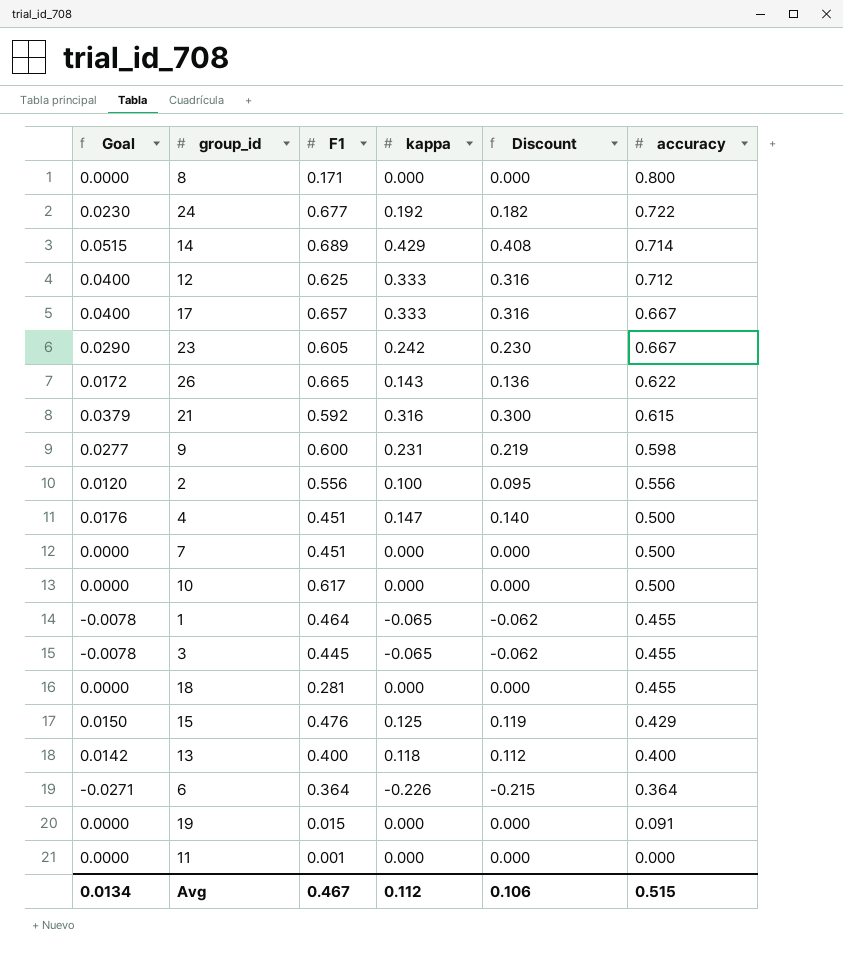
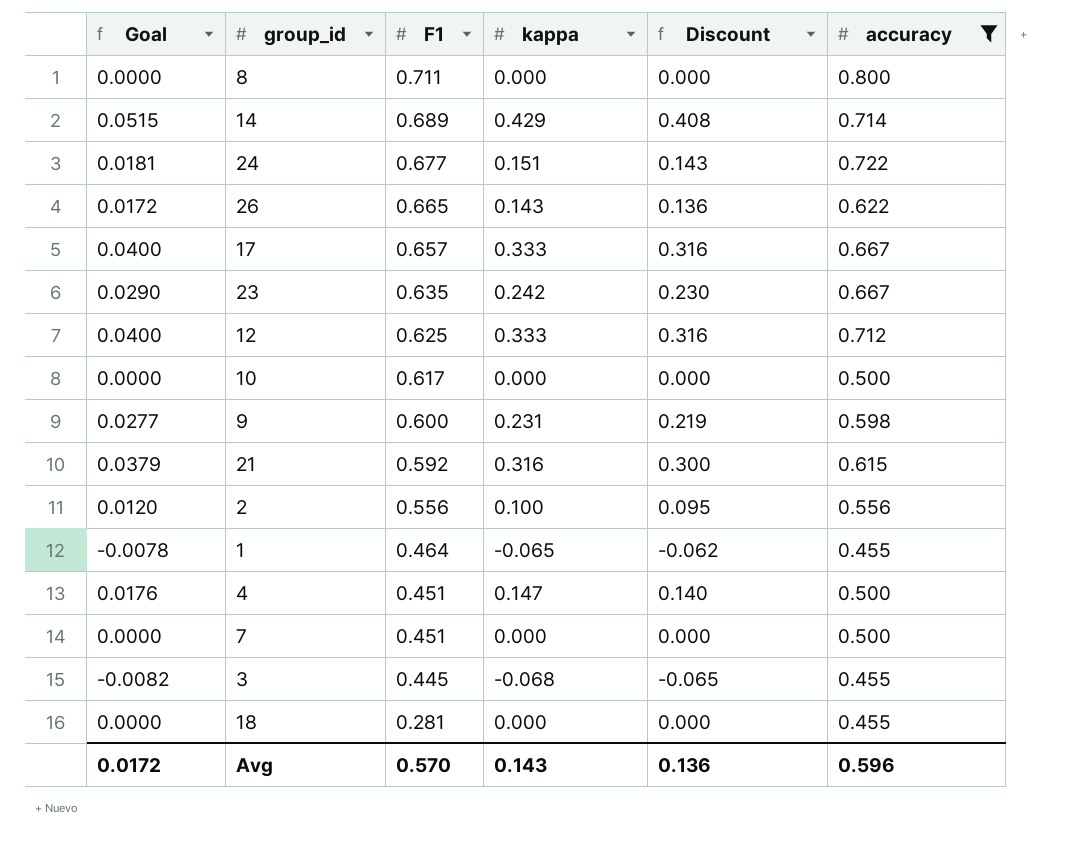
filter: none -> accuracy >= 0.455
row order: accuracy descending -> F1 descending
8 | F1: 0.171 -> 0.711
24 | Goal: 0.0230 -> 0.0181
24 | kappa: 0.192 -> 0.151
24 | Discount: 0.182 -> 0.143
23 | F1: 0.605 -> 0.635
3 | Goal: -0.0078 -> -0.0082
3 | kappa: -0.065 -> -0.068
3 | Discount: -0.062 -> -0.065
Avg | Goal: 0.0134 -> 0.0172
Avg | F1: 0.467 -> 0.570
Avg | kappa: 0.112 -> 0.143
Avg | Discount: 0.106 -> 0.136
Avg | accuracy: 0.515 -> 0.596

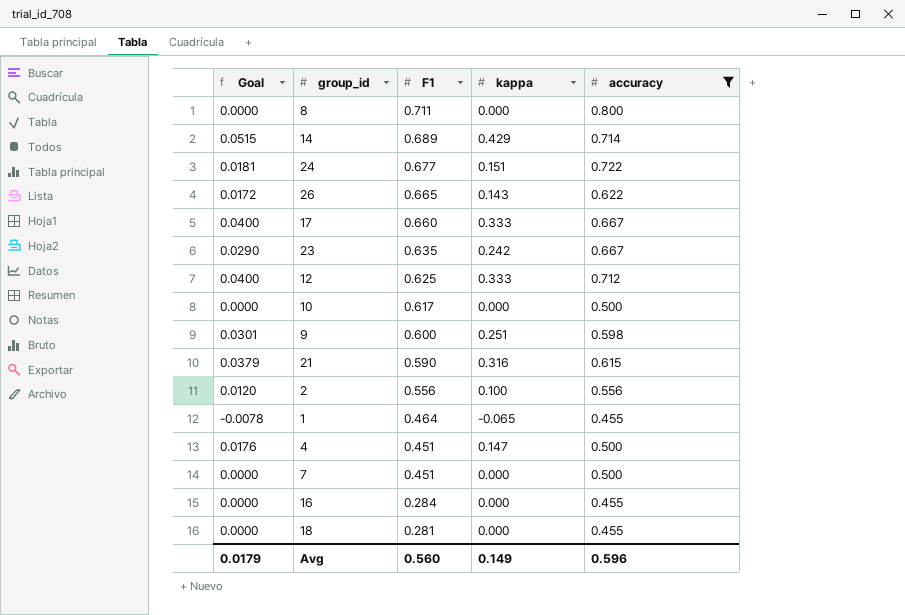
column Discount | formula: [kappa] * 0.95 -> none
row 3: -0.0082 | 0.445 | -0.068 | -0.065 | 0.455 -> none
17 | F1: 0.657 -> 0.660
9 | Goal: 0.0277 -> 0.0301
9 | kappa: 0.231 -> 0.251
21 | F1: 0.592 -> 0.590
row 16: none -> 0.0000 | 0.284 | 0.000 | 0.455
Avg | Goal: 0.0172 -> 0.0179
Avg | F1: 0.570 -> 0.560
Avg | kappa: 0.143 -> 0.149

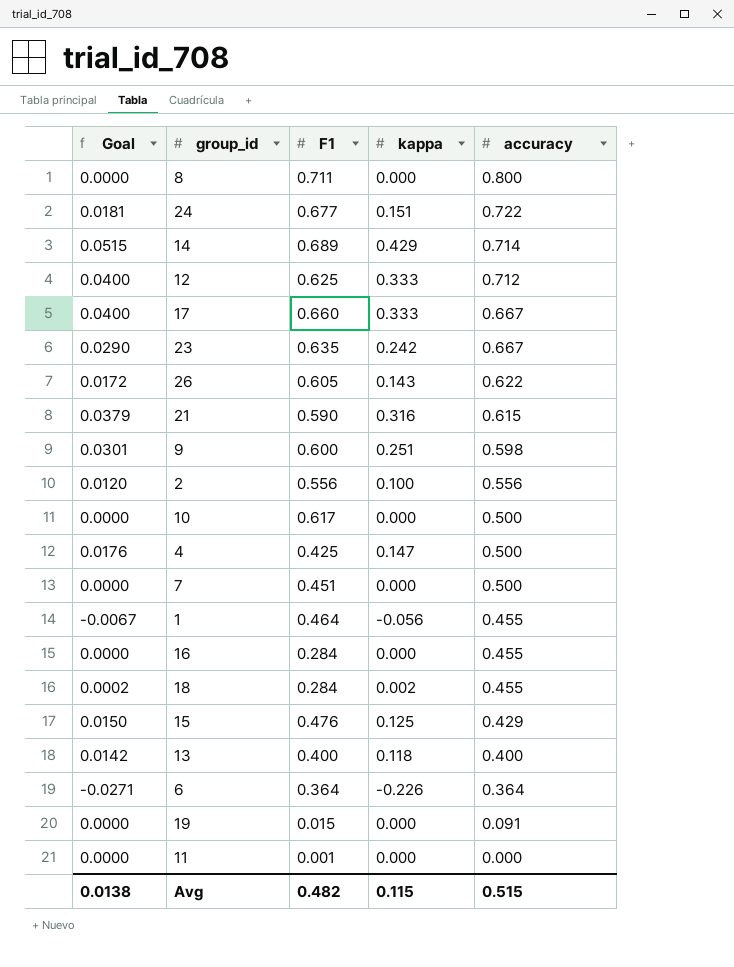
filter: accuracy >= 0.455 -> none
row order: F1 descending -> accuracy descending
26 | F1: 0.665 -> 0.605
4 | F1: 0.451 -> 0.425
1 | Goal: -0.0078 -> -0.0067
1 | kappa: -0.065 -> -0.056
18 | Goal: 0.0000 -> 0.0002
18 | F1: 0.281 -> 0.284
18 | kappa: 0.000 -> 0.002
Avg | Goal: 0.0179 -> 0.0138
Avg | F1: 0.560 -> 0.482
Avg | kappa: 0.149 -> 0.115
Avg | accuracy: 0.596 -> 0.515

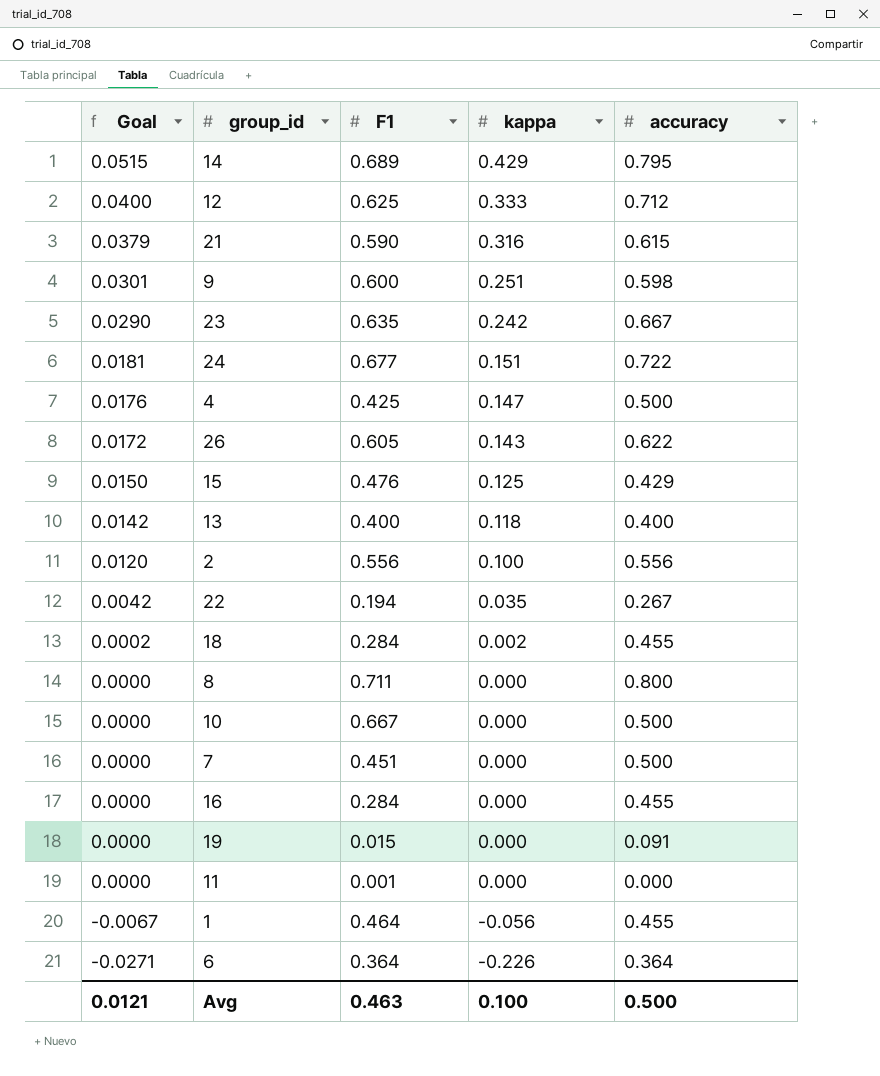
row order: accuracy descending -> Goal descending
row 17: 0.0400 | 0.660 | 0.333 | 0.667 -> none
14 | accuracy: 0.714 -> 0.795
row 22: none -> 0.0042 | 0.194 | 0.035 | 0.267
10 | F1: 0.617 -> 0.667
Avg | Goal: 0.0138 -> 0.0121
Avg | F1: 0.482 -> 0.463
Avg | kappa: 0.115 -> 0.100
Avg | accuracy: 0.515 -> 0.500

